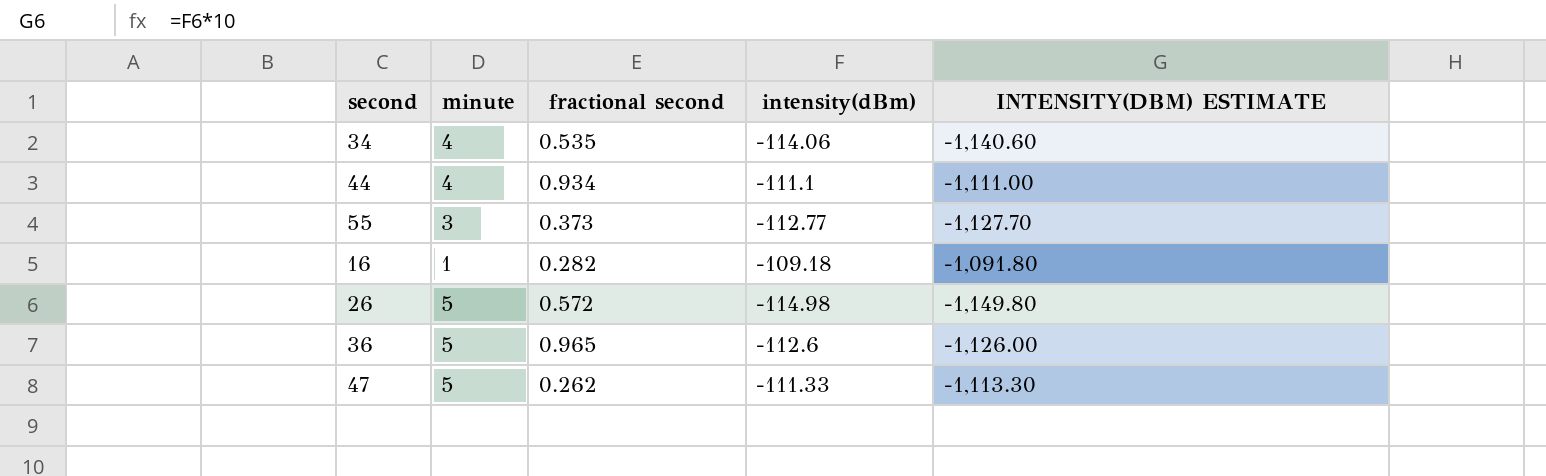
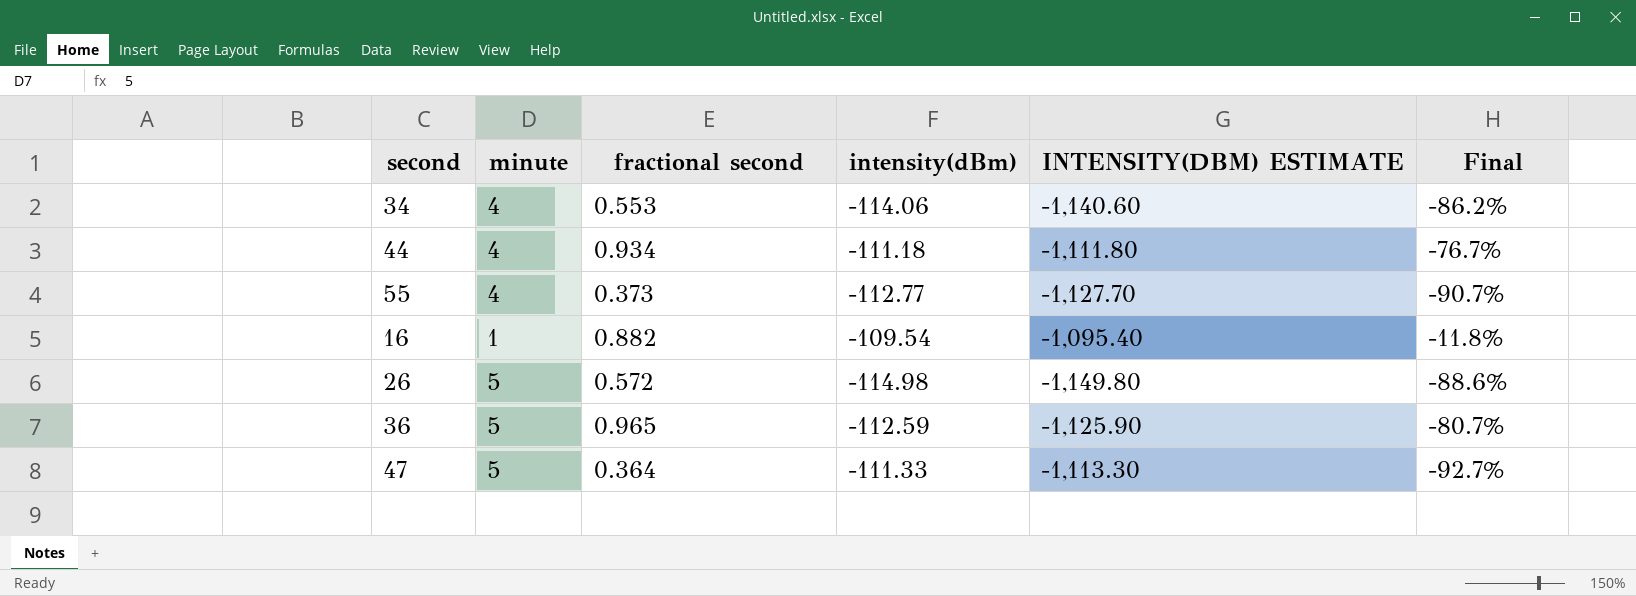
column Final | formula: none -> ([fractional second] - [minute]) / [minute]
34 | fractional second: 0.535 -> 0.553
44 | intensity(dBm): -111.1 -> -111.18
44 | INTENSITY(DBM) ESTIMATE: -1,111.00 -> -1,111.80
55 | minute: 3 -> 4
16 | fractional second: 0.282 -> 0.882
16 | intensity(dBm): -109.18 -> -109.54
16 | INTENSITY(DBM) ESTIMATE: -1,091.80 -> -1,095.40
36 | intensity(dBm): -112.6 -> -112.59
36 | INTENSITY(DBM) ESTIMATE: -1,126.00 -> -1,125.90
47 | fractional second: 0.262 -> 0.364

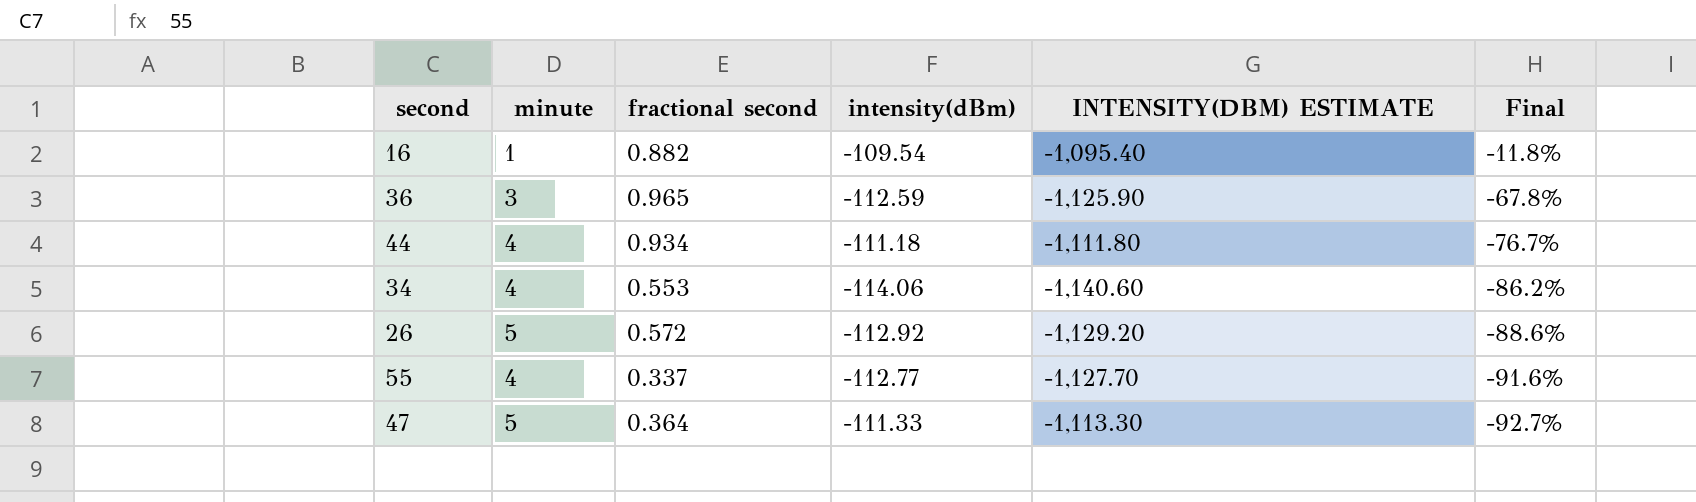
row order: none -> Final descending
36 | minute: 5 -> 3
36 | Final: -80.7% -> -67.8%
26 | intensity(dBm): -114.98 -> -112.92
26 | INTENSITY(DBM) ESTIMATE: -1,149.80 -> -1,129.20
55 | fractional second: 0.373 -> 0.337
55 | Final: -90.7% -> -91.6%

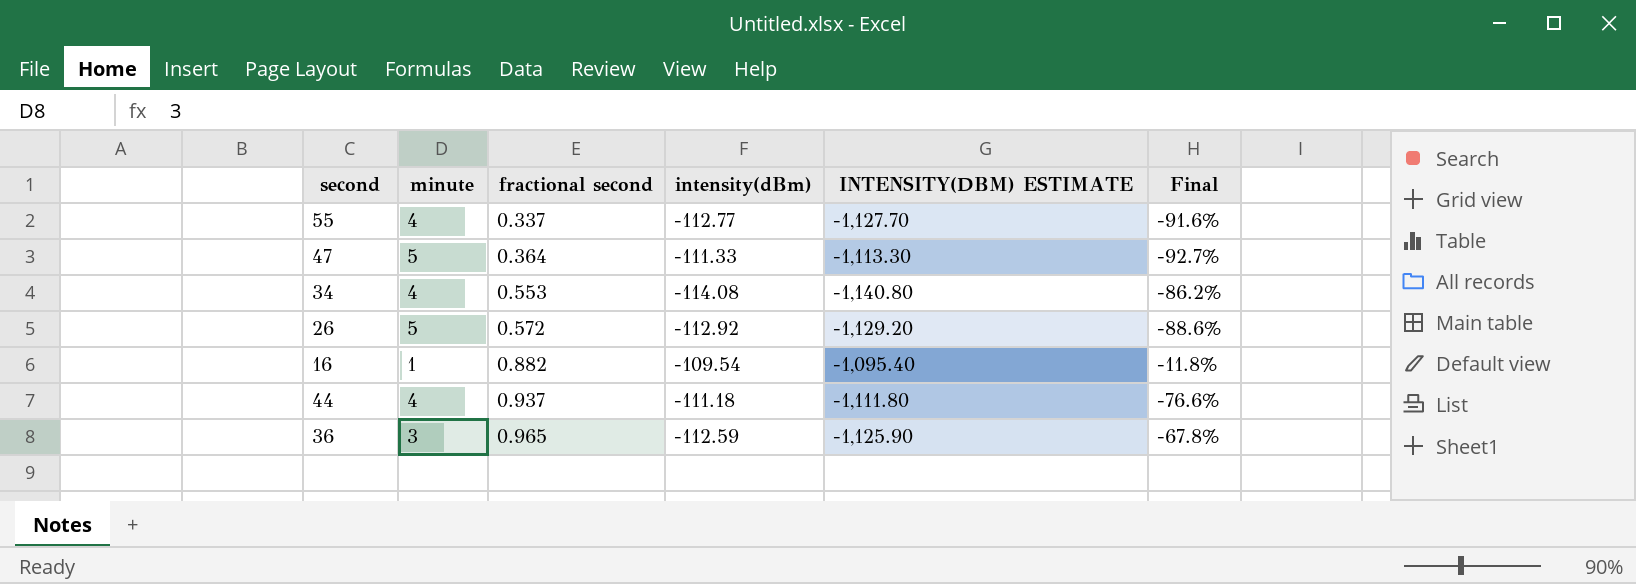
row order: Final descending -> fractional second ascending
34 | intensity(dBm): -114.06 -> -114.08
34 | INTENSITY(DBM) ESTIMATE: -1,140.60 -> -1,140.80
44 | fractional second: 0.934 -> 0.937
44 | Final: -76.7% -> -76.6%

